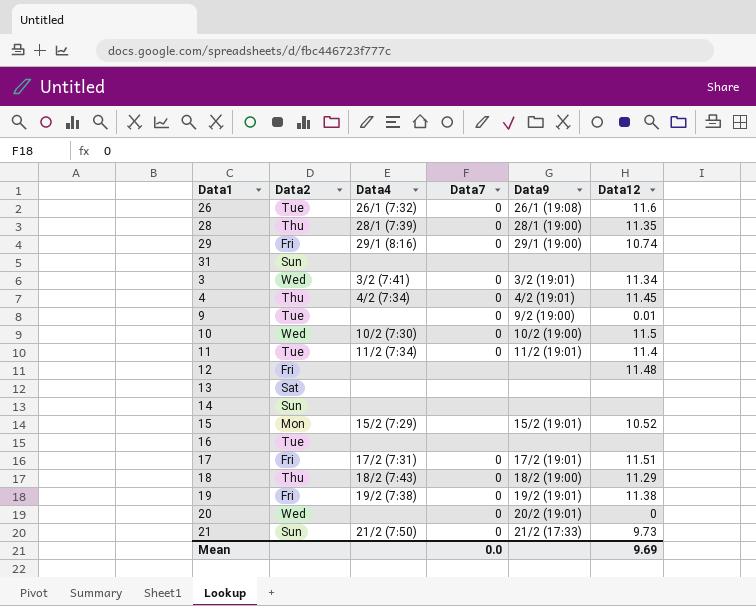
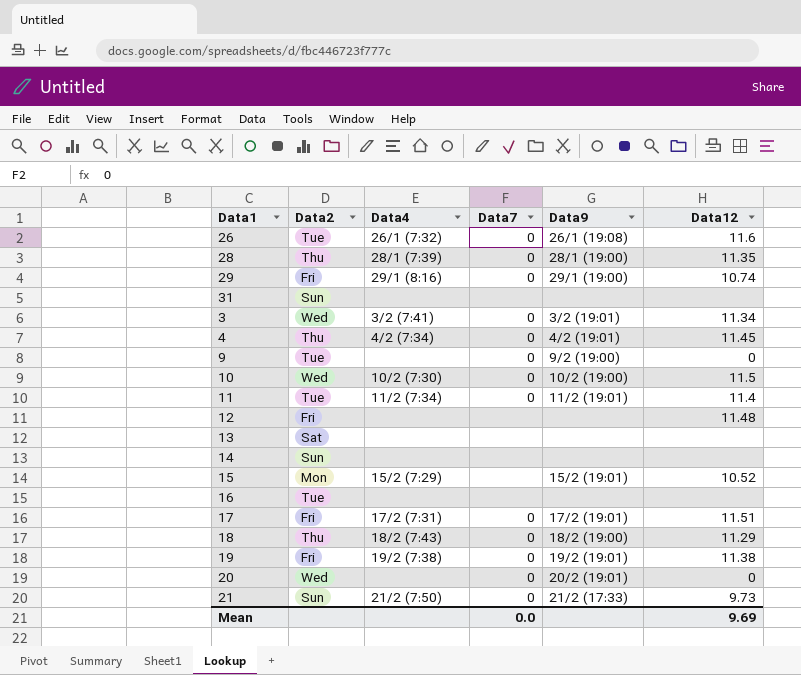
9 | Data12: 0.01 -> 0

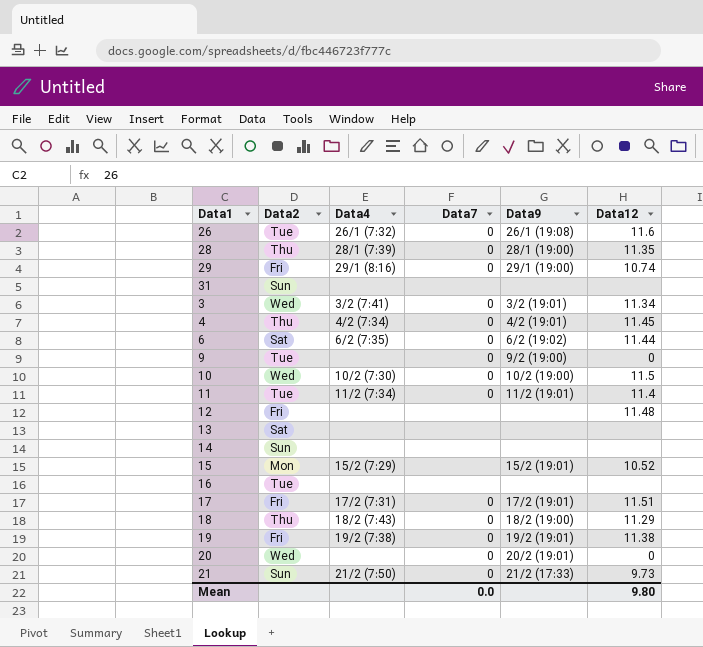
row 6: none -> Sat | 6/2 (7:35) | 0 | 6/2 (19:02) | 11.44
Mean | Data12: 9.69 -> 9.80

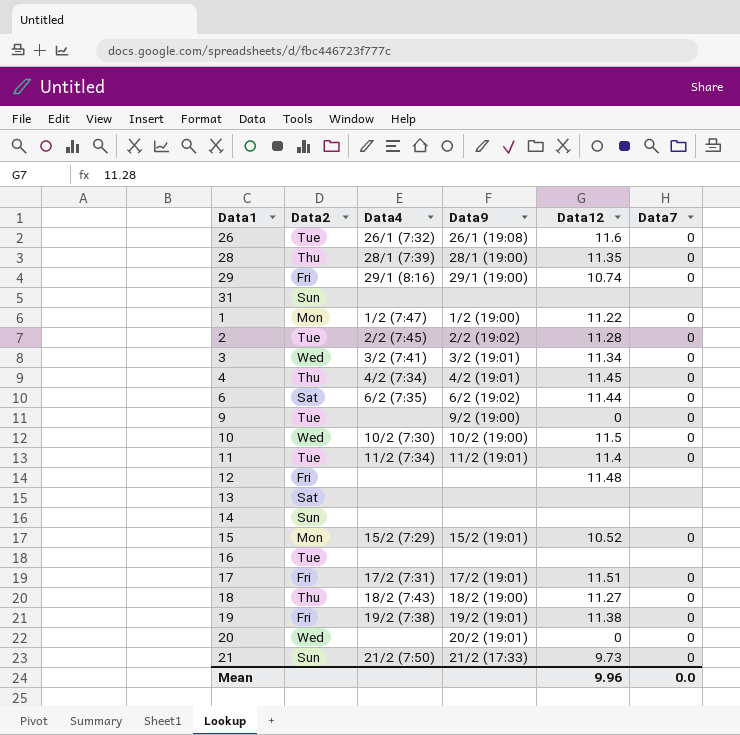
column Data7 | position: 4 -> 6
row 1: none -> Mon | 1/2 (7:47) | 1/2 (19:00) | 11.22 | 0
row 2: none -> Tue | 2/2 (7:45) | 2/2 (19:02) | 11.28 | 0
15 | Data7: none -> 0
18 | Data12: 11.29 -> 11.27
Mean | Data12: 9.80 -> 9.96

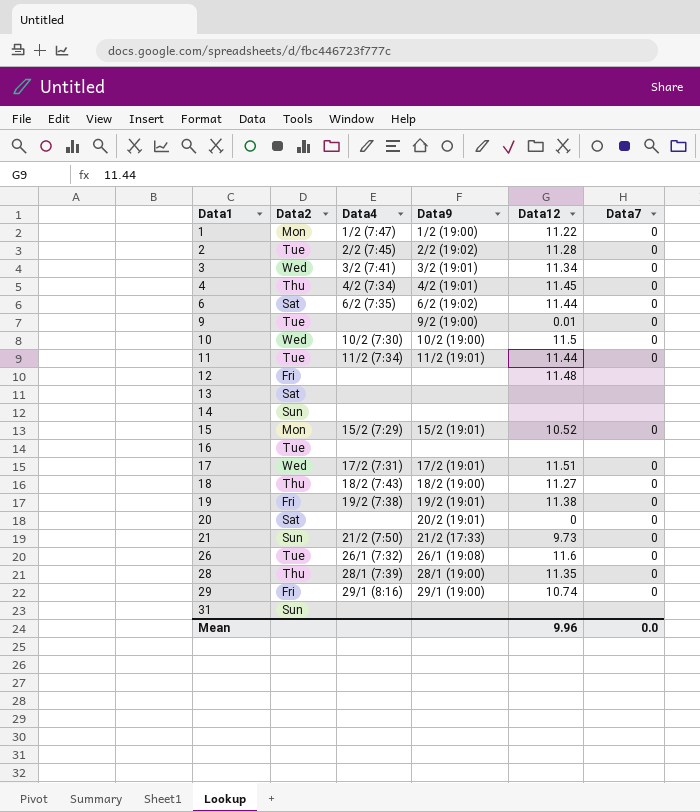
row order: none -> Data1 ascending
9 | Data12: 0 -> 0.01
11 | Data12: 11.4 -> 11.44
17 | Data2: Fri -> Wed
20 | Data2: Wed -> Sat

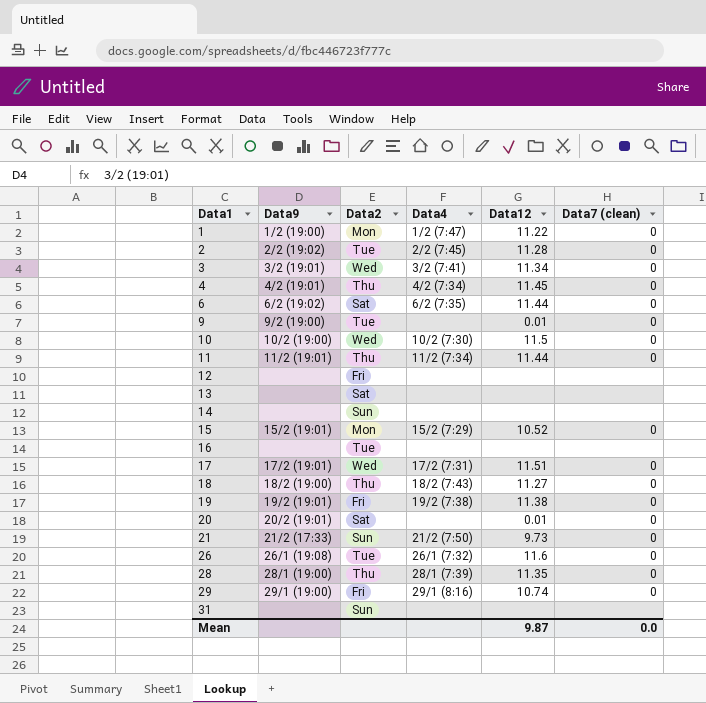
column Data9 | position: 4 -> 2
column name: Data7 -> Data7 (clean)
11 | Data2: Tue -> Thu
12 | Data12: 11.48 -> none
20 | Data12: 0 -> 0.01
Mean | Data12: 9.96 -> 9.87

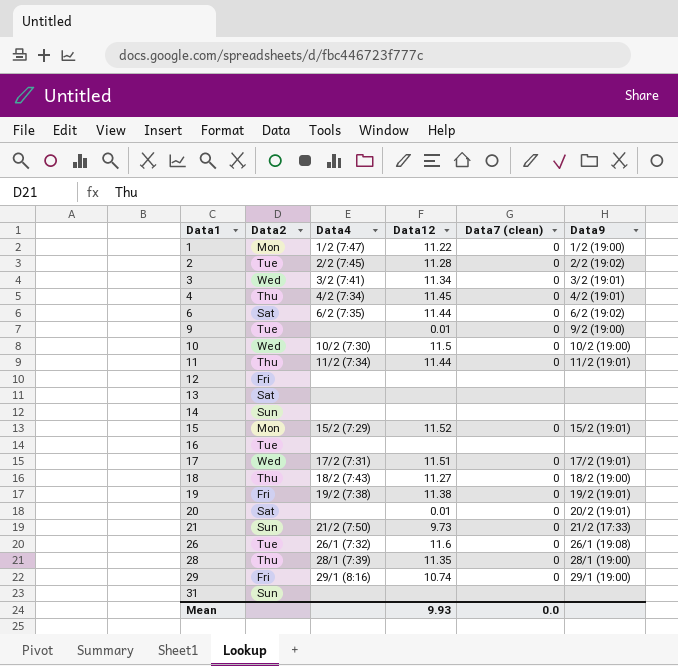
column Data9 | position: 2 -> 6
15 | Data12: 10.52 -> 11.52
Mean | Data12: 9.87 -> 9.93

